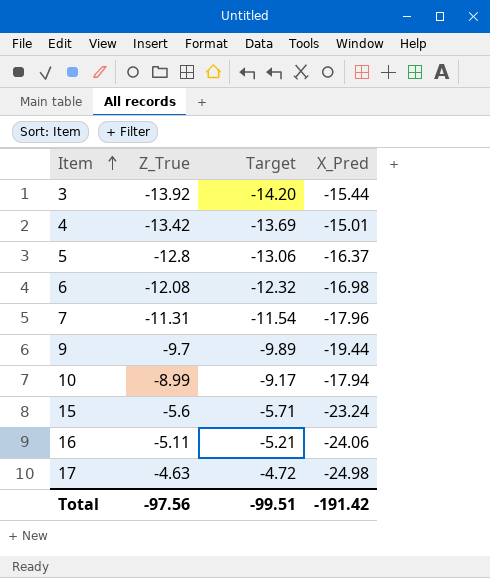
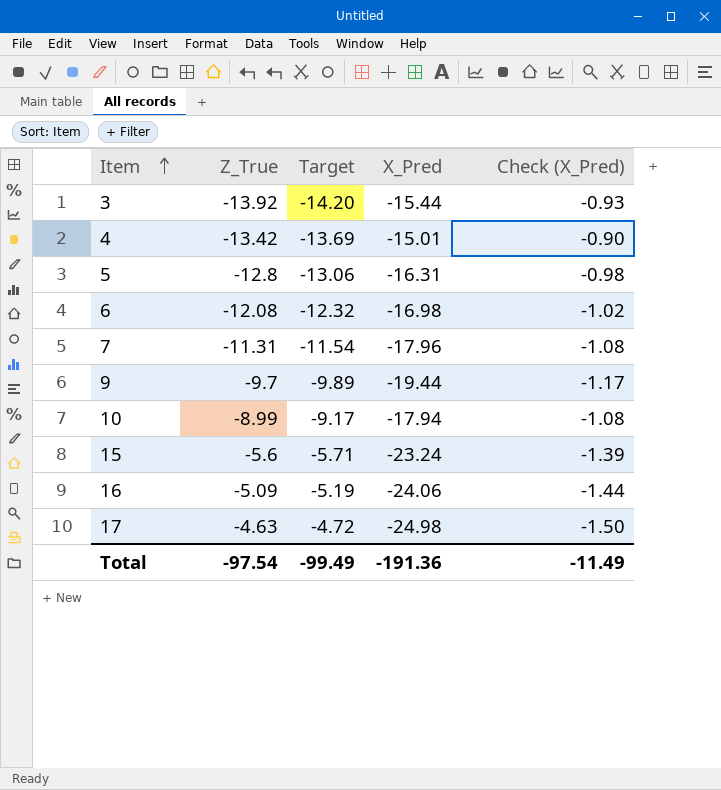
column Check (X_Pred) | formula: none -> [X_Pred] * 0.06
5 | X_Pred: -16.37 -> -16.31
16 | Z_True: -5.11 -> -5.09
16 | Target: -5.21 -> -5.19
Total | Z_True: -97.56 -> -97.54
Total | Target: -99.51 -> -99.49
Total | X_Pred: -191.42 -> -191.36

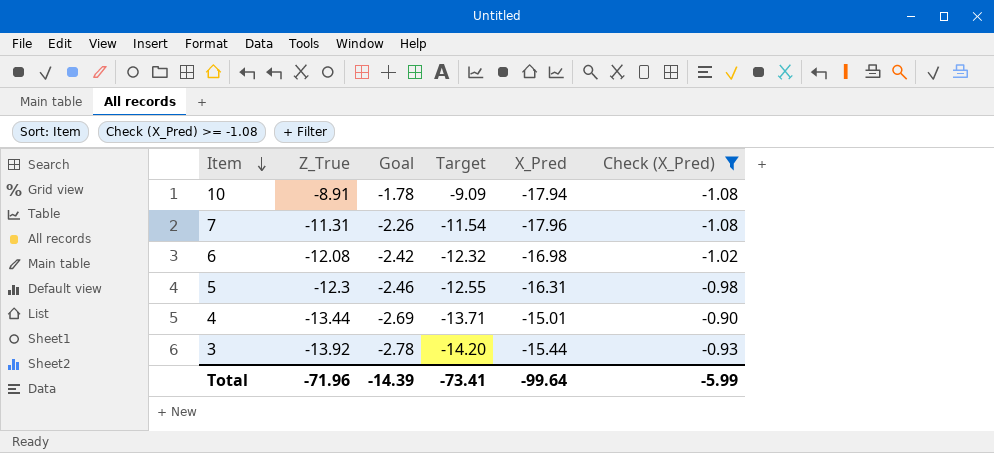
filter: none -> Check (X_Pred) >= -1.08
row order: Item ascending -> Item descending
column Goal | formula: none -> [Z_True] * 0.2
10 | Z_True: -8.99 -> -8.91
10 | Target: -9.17 -> -9.09
5 | Z_True: -12.8 -> -12.3
5 | Target: -13.06 -> -12.55
4 | Z_True: -13.42 -> -13.44
4 | Target: -13.69 -> -13.71
Total | Z_True: -97.54 -> -71.96
Total | Target: -99.49 -> -73.41
Total | X_Pred: -191.36 -> -99.64
Total | Check (X_Pred): -11.49 -> -5.99

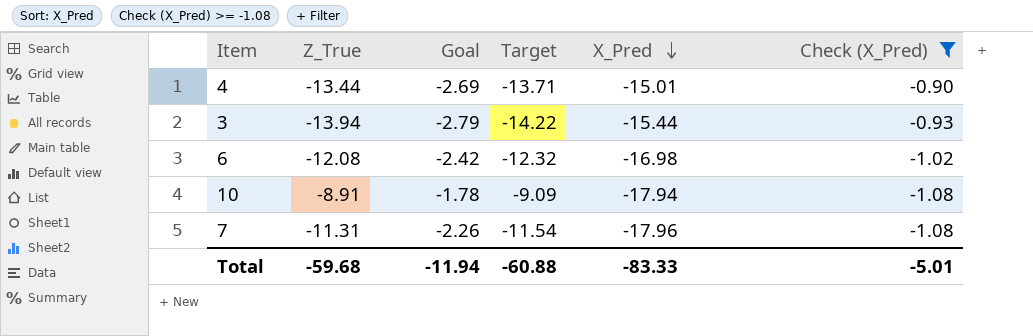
row order: Item descending -> X_Pred descending
row 5: -12.3 | -2.46 | -12.55 | -16.31 | -0.98 -> none
3 | Z_True: -13.92 -> -13.94
3 | Goal: -2.78 -> -2.79
3 | Target: -14.20 -> -14.22
Total | Z_True: -71.96 -> -59.68
Total | Goal: -14.39 -> -11.94
Total | Target: -73.41 -> -60.88
Total | X_Pred: -99.64 -> -83.33
Total | Check (X_Pred): -5.99 -> -5.01

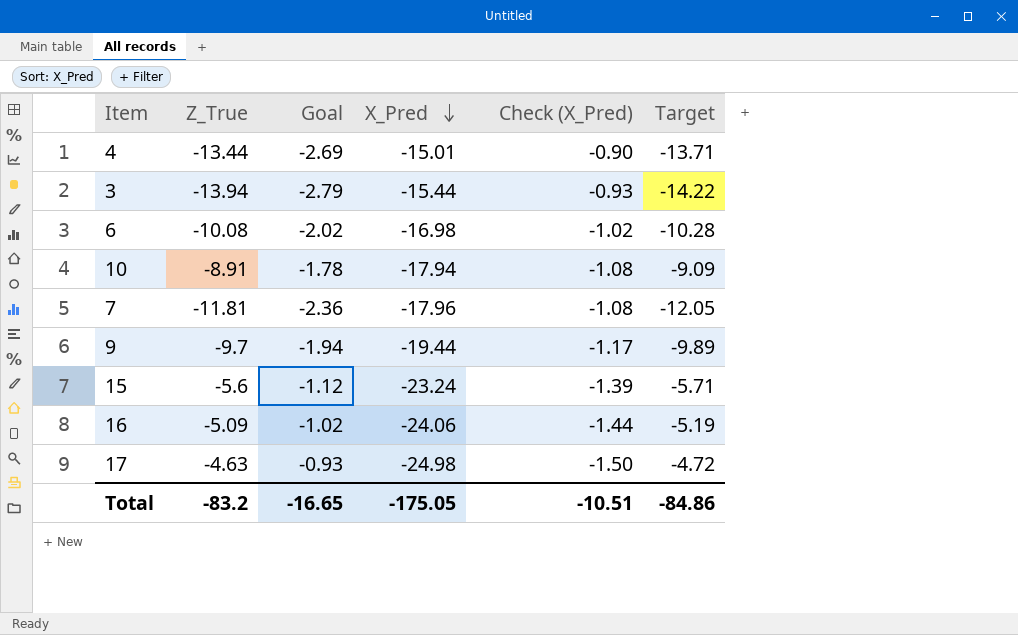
filter: Check (X_Pred) >= -1.08 -> none
column Target | position: 4 -> 6
6 | Z_True: -12.08 -> -10.08
6 | Goal: -2.42 -> -2.02
6 | Target: -12.32 -> -10.28
7 | Z_True: -11.31 -> -11.81
7 | Goal: -2.26 -> -2.36
7 | Target: -11.54 -> -12.05
Total | Z_True: -59.68 -> -83.2
Total | Goal: -11.94 -> -16.65
Total | X_Pred: -83.33 -> -175.05
Total | Check (X_Pred): -5.01 -> -10.51
Total | Target: -60.88 -> -84.86

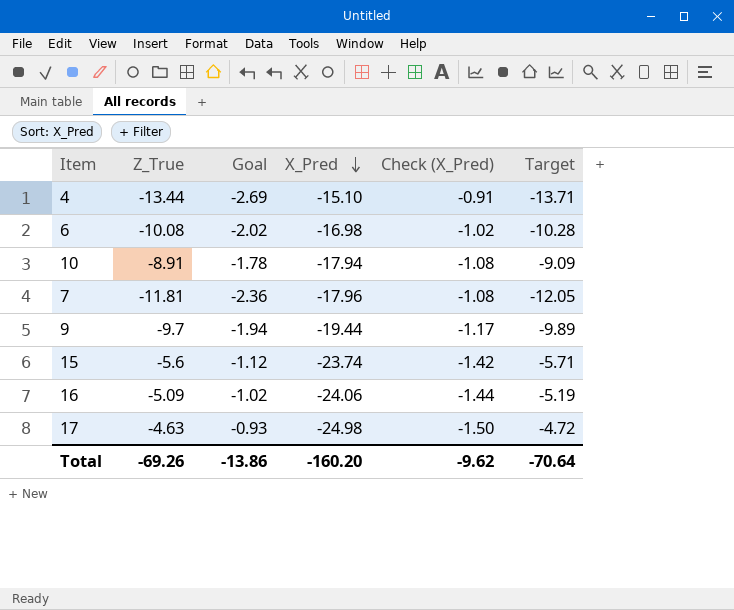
row 3: -13.94 | -2.79 | -15.44 | -0.93 | -14.22 -> none
4 | X_Pred: -15.01 -> -15.10
4 | Check (X_Pred): -0.90 -> -0.91
15 | X_Pred: -23.24 -> -23.74
15 | Check (X_Pred): -1.39 -> -1.42
Total | Z_True: -83.2 -> -69.26
Total | Goal: -16.65 -> -13.86
Total | X_Pred: -175.05 -> -160.20
Total | Check (X_Pred): -10.51 -> -9.62
Total | Target: -84.86 -> -70.64

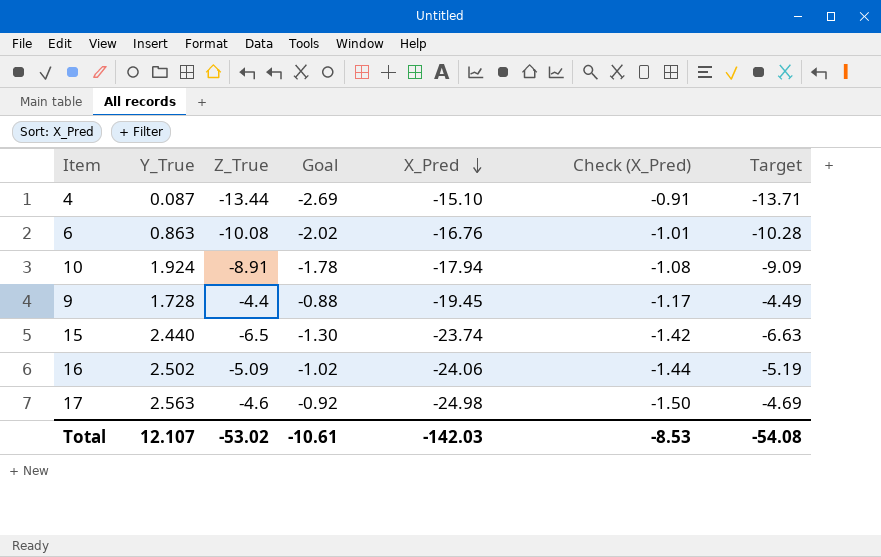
column Y_True | position: none -> 2
row 7: -11.81 | -2.36 | -17.96 | -1.08 | -12.05 -> none
6 | X_Pred: -16.98 -> -16.76
6 | Check (X_Pred): -1.02 -> -1.01
9 | Z_True: -9.7 -> -4.4
9 | Goal: -1.94 -> -0.88
9 | X_Pred: -19.44 -> -19.45
9 | Target: -9.89 -> -4.49
15 | Z_True: -5.6 -> -6.5
15 | Goal: -1.12 -> -1.30
15 | Target: -5.71 -> -6.63
17 | Z_True: -4.63 -> -4.6
17 | Goal: -0.93 -> -0.92
17 | Target: -4.72 -> -4.69
Total | Z_True: -69.26 -> -53.02
Total | Goal: -13.86 -> -10.61
Total | X_Pred: -160.20 -> -142.03
Total | Check (X_Pred): -9.62 -> -8.53
Total | Target: -70.64 -> -54.08

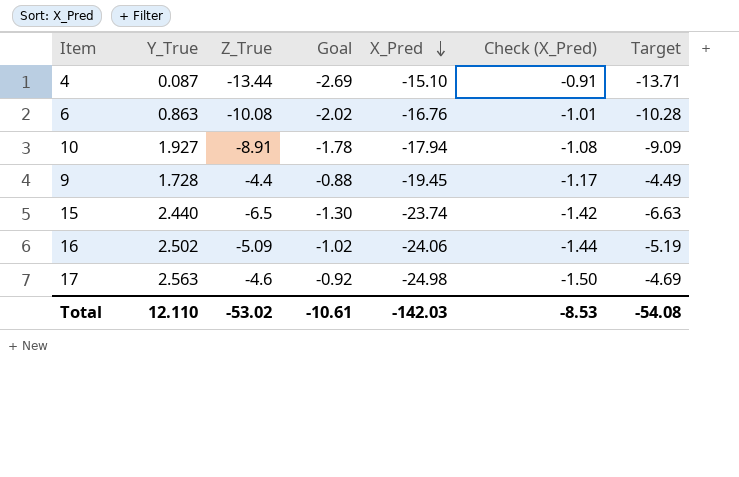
10 | Y_True: 1.924 -> 1.927
Total | Y_True: 12.107 -> 12.110

